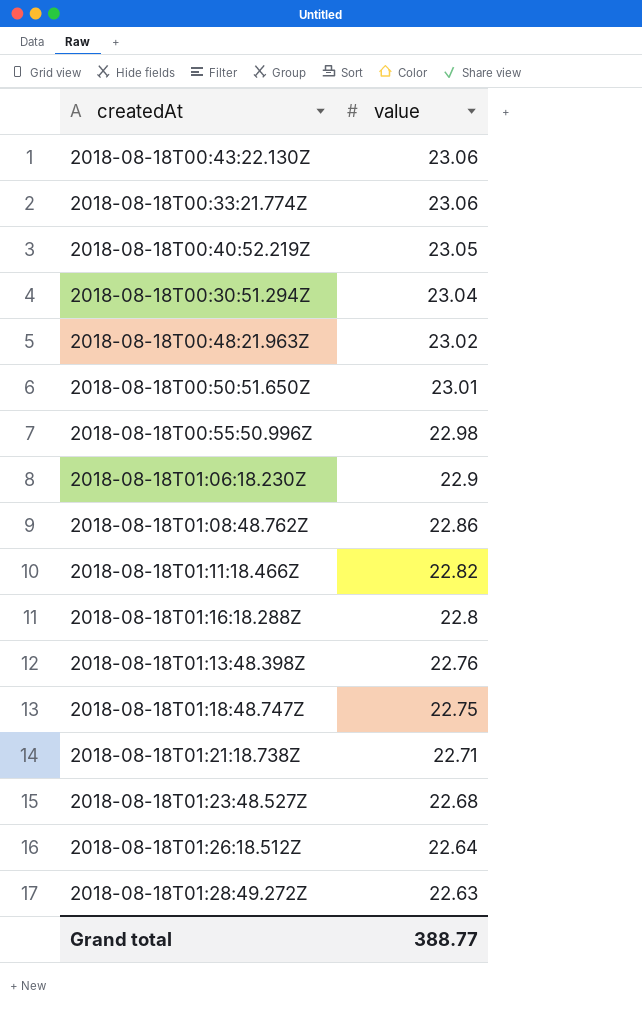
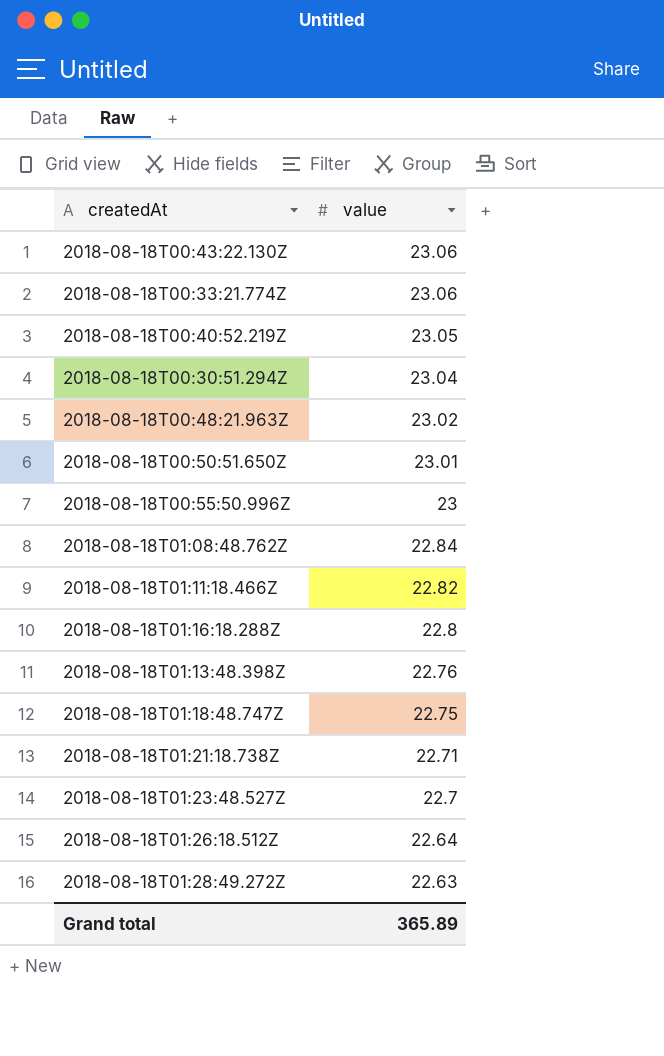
row 2018-08-18T01:06:18.230Z: 22.9 -> none
2018-08-18T00:55:50.996Z | value: 22.98 -> 23
2018-08-18T01:08:48.762Z | value: 22.86 -> 22.84
2018-08-18T01:23:48.527Z | value: 22.68 -> 22.7
Grand total | value: 388.77 -> 365.89

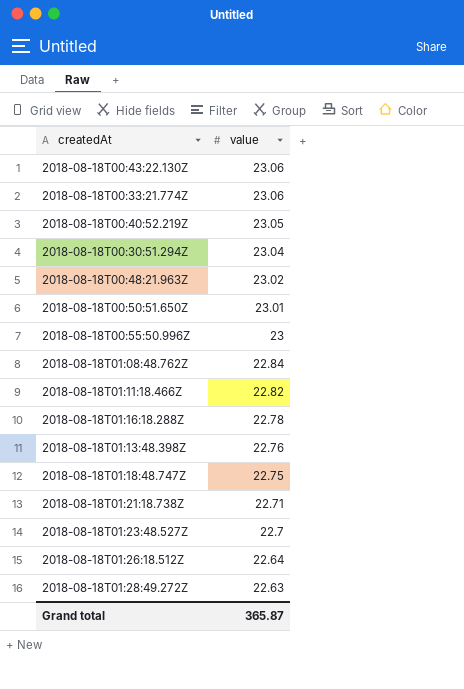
2018-08-18T01:16:18.288Z | value: 22.8 -> 22.78
Grand total | value: 365.89 -> 365.87

